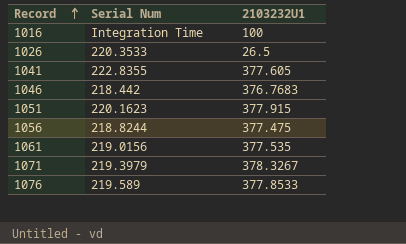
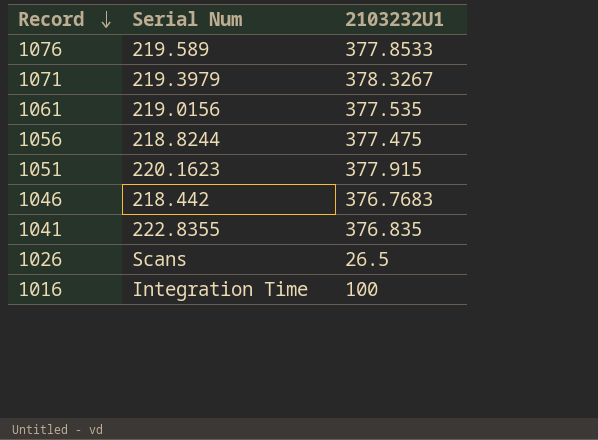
row order: Record ascending -> Record descending
1041 | 2103232U1: 377.605 -> 376.835
1026 | Serial Num: 220.3533 -> Scans

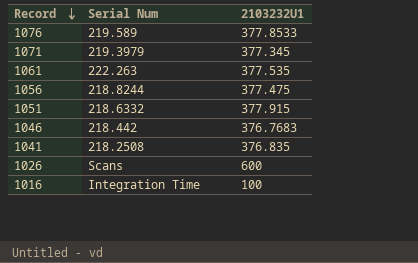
1071 | 2103232U1: 378.3267 -> 377.345
1061 | Serial Num: 219.0156 -> 222.263
1051 | Serial Num: 220.1623 -> 218.6332
1041 | Serial Num: 222.8355 -> 218.2508
1026 | 2103232U1: 26.5 -> 600

